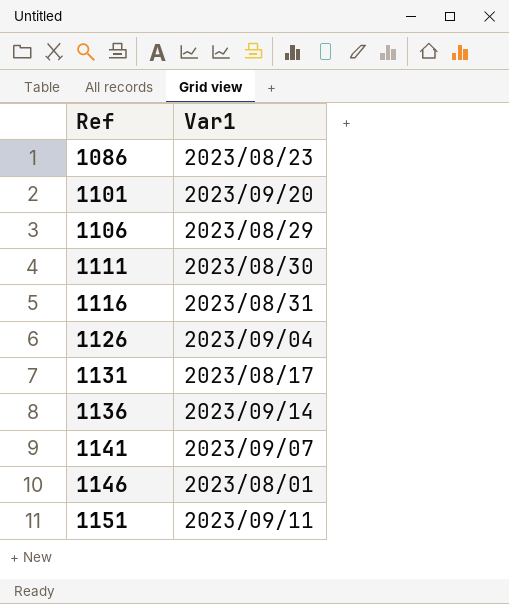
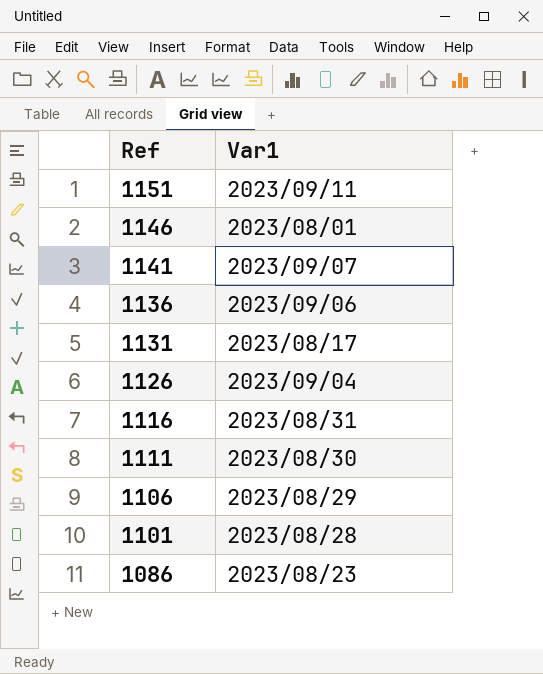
row order: Ref ascending -> Ref descending
1136 | Var1: 2023/09/14 -> 2023/09/06
1101 | Var1: 2023/09/20 -> 2023/08/28

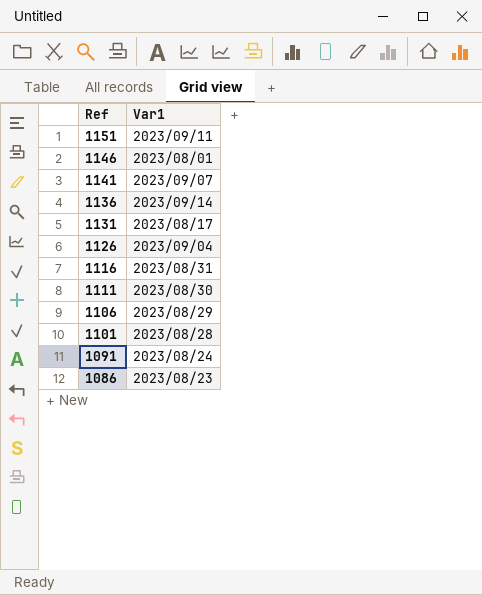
1136 | Var1: 2023/09/06 -> 2023/09/14
row 1091: none -> 2023/08/24

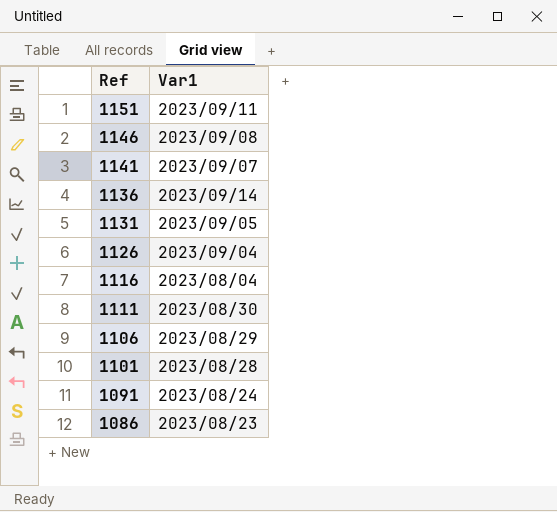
1146 | Var1: 2023/08/01 -> 2023/09/08
1131 | Var1: 2023/08/17 -> 2023/09/05
1116 | Var1: 2023/08/31 -> 2023/08/04

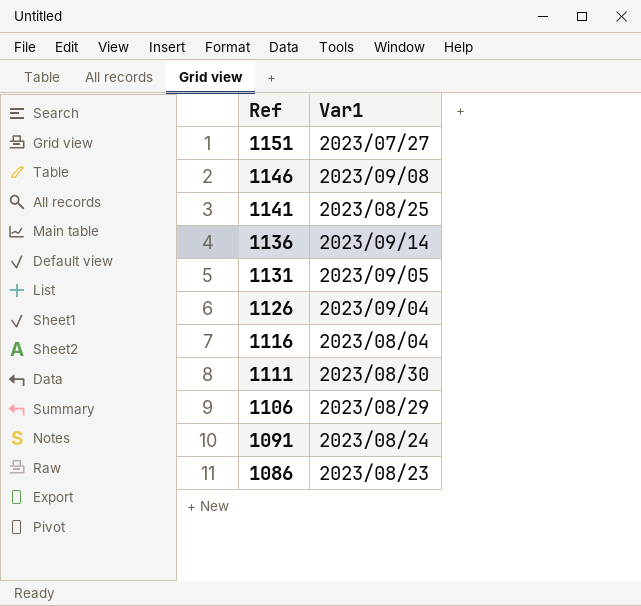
row 1101: 2023/08/28 -> none
1151 | Var1: 2023/09/11 -> 2023/07/27
1141 | Var1: 2023/09/07 -> 2023/08/25

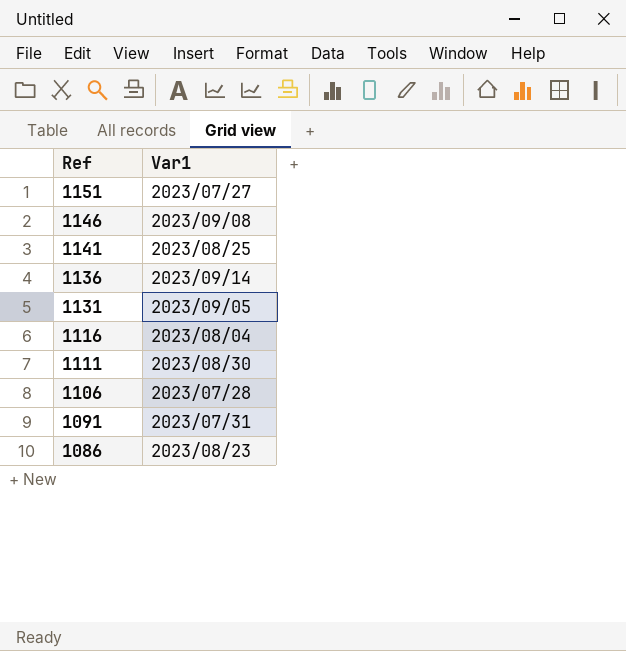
row 1126: 2023/09/04 -> none
1106 | Var1: 2023/08/29 -> 2023/07/28
1091 | Var1: 2023/08/24 -> 2023/07/31

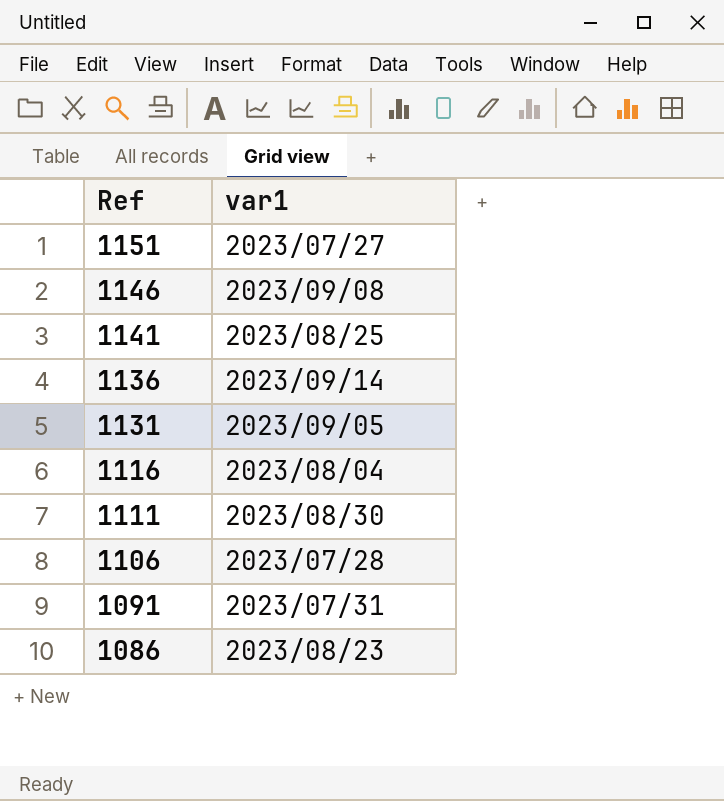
column name: Var1 -> var1

